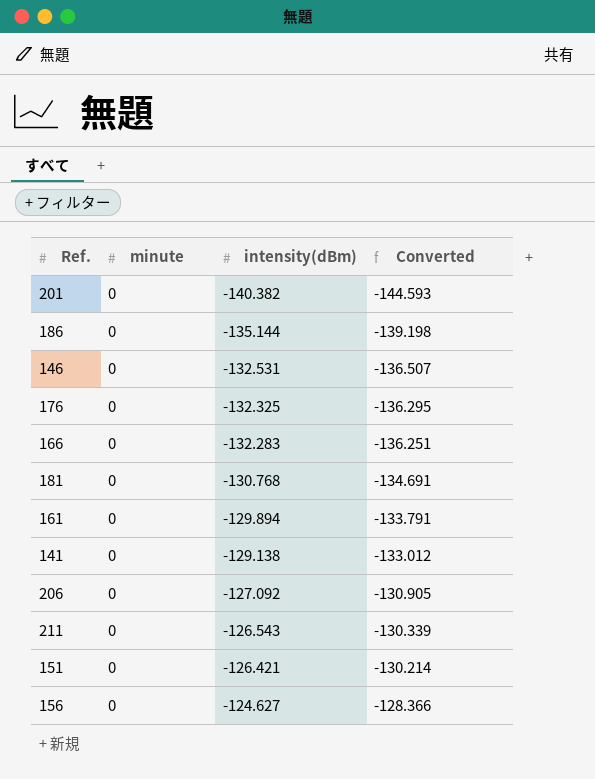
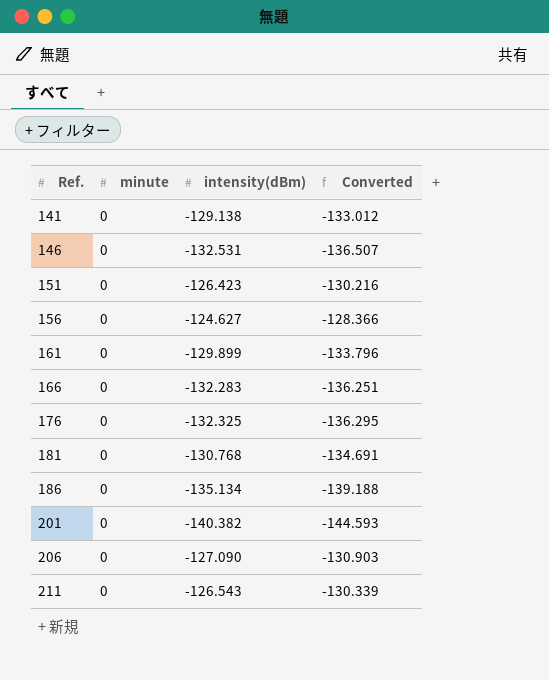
row order: intensity(dBm) ascending -> Ref. ascending
151 | intensity(dBm): -126.421 -> -126.423
151 | Converted: -130.214 -> -130.216
161 | intensity(dBm): -129.894 -> -129.899
161 | Converted: -133.791 -> -133.796
186 | intensity(dBm): -135.144 -> -135.134
186 | Converted: -139.198 -> -139.188
206 | intensity(dBm): -127.092 -> -127.090
206 | Converted: -130.905 -> -130.903

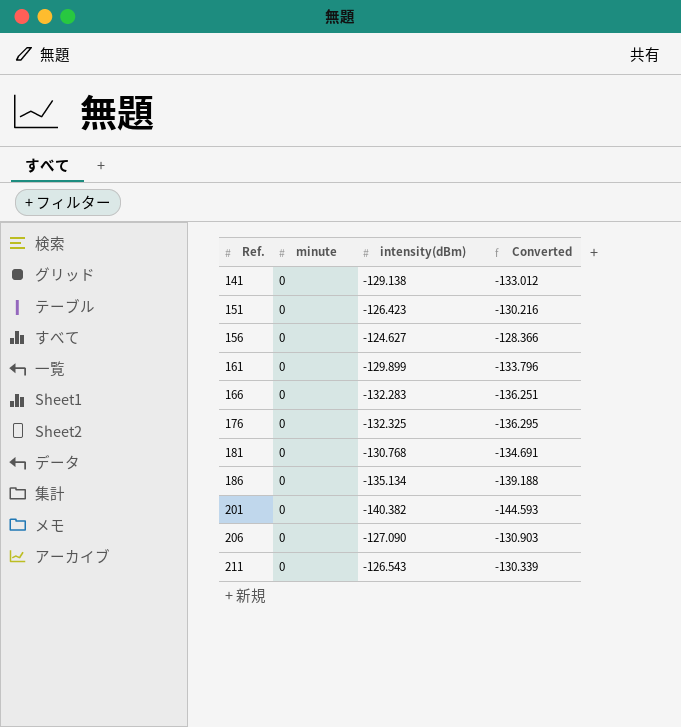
row 146: 0 | -132.531 | -136.507 -> none

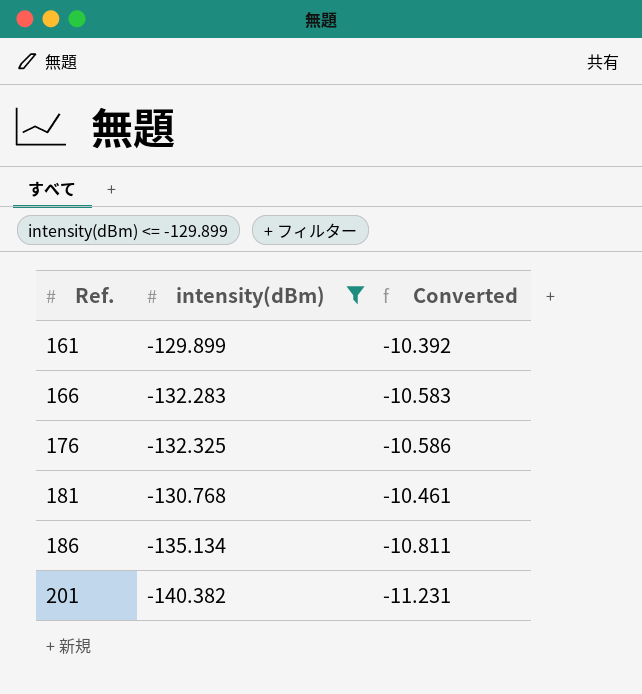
filter: none -> intensity(dBm) <= -129.899
column minute | position: 2 -> none
column Converted | formula: [intensity(dBm)] * 1.03 -> [intensity(dBm)] * 0.08

